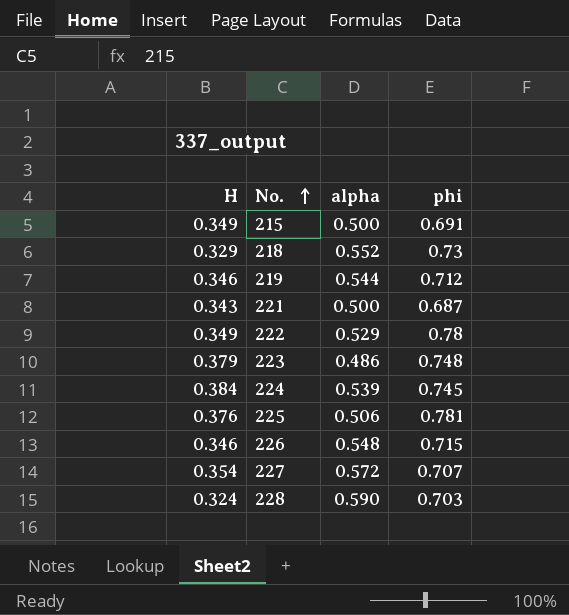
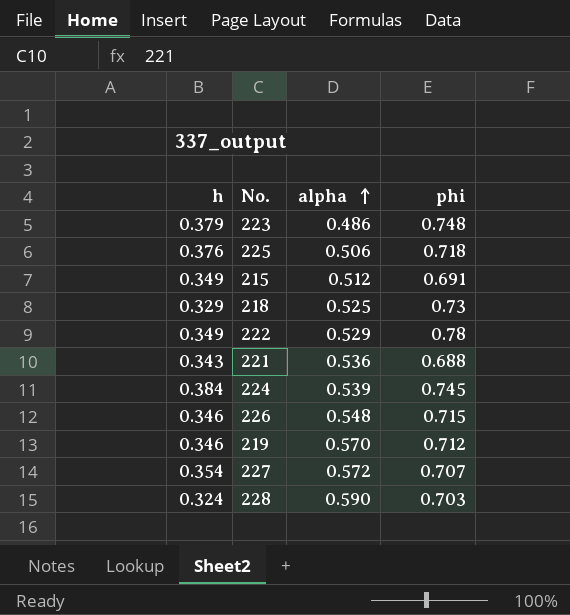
row order: No. ascending -> alpha ascending
column name: H -> h
225 | phi: 0.781 -> 0.718
215 | alpha: 0.500 -> 0.512
218 | alpha: 0.552 -> 0.525
221 | alpha: 0.500 -> 0.536
221 | phi: 0.687 -> 0.688
219 | alpha: 0.544 -> 0.570

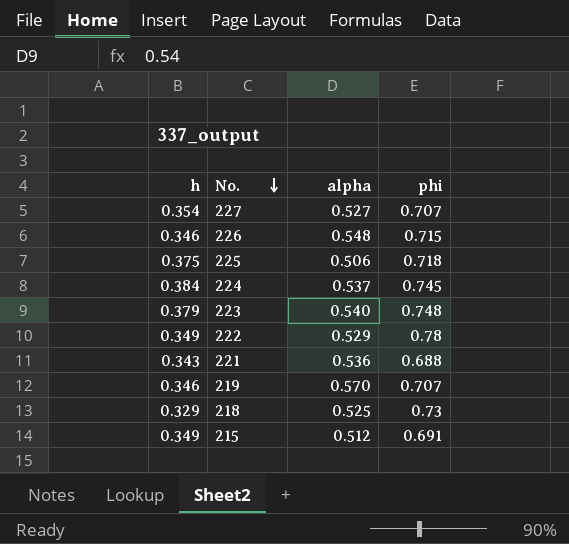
row order: alpha ascending -> No. descending
row 228: 0.324 | 0.590 | 0.703 -> none
227 | alpha: 0.572 -> 0.527
225 | h: 0.376 -> 0.375
224 | alpha: 0.539 -> 0.537
223 | alpha: 0.486 -> 0.540
219 | phi: 0.712 -> 0.707

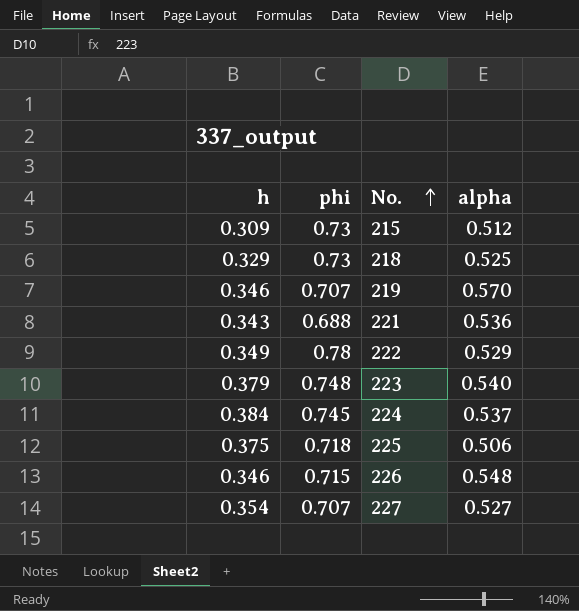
row order: No. descending -> No. ascending
column phi | position: 4 -> 2
215 | h: 0.349 -> 0.309
215 | phi: 0.691 -> 0.73

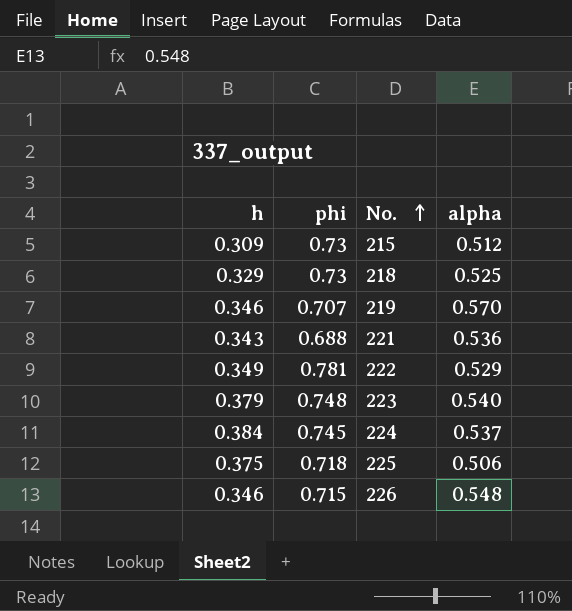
row 227: 0.354 | 0.707 | 0.527 -> none
222 | phi: 0.78 -> 0.781

